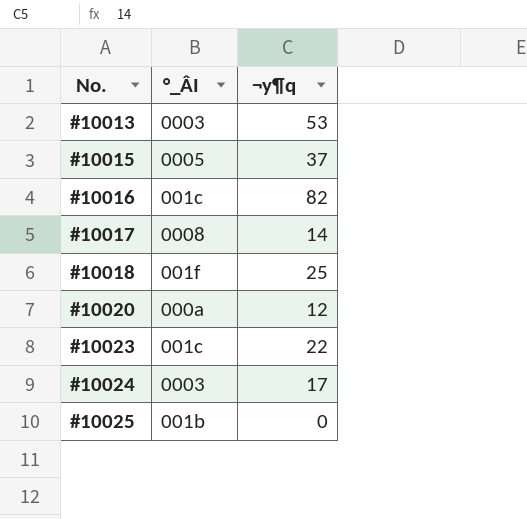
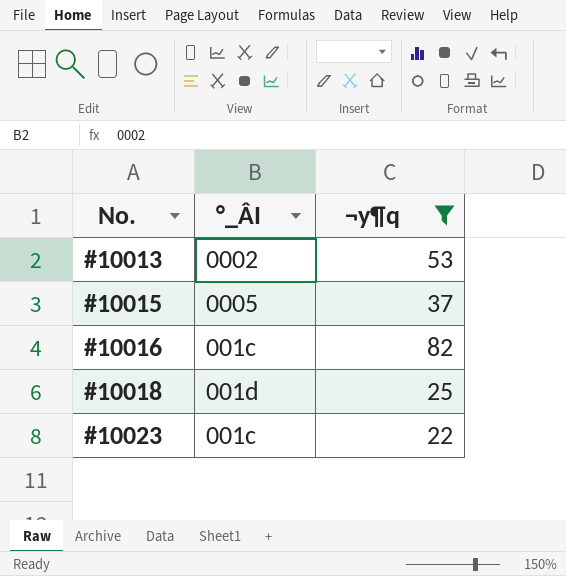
filter: none -> ¬y¶q >= 22
#10013 | °_ÂI: 0003 -> 0002
#10018 | °_ÂI: 001f -> 001d

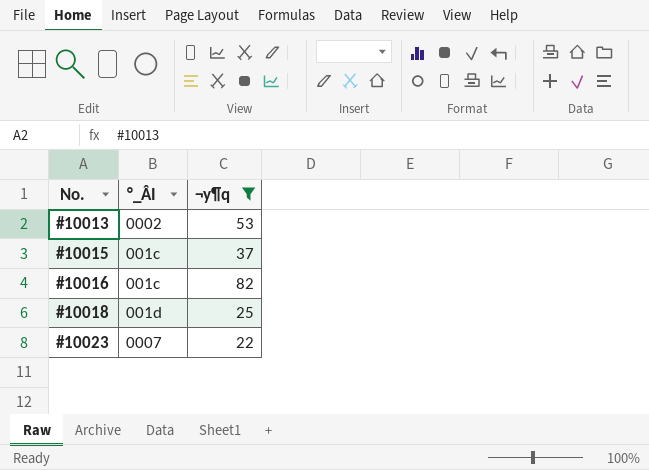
#10015 | °_ÂI: 0005 -> 001c
#10023 | °_ÂI: 001c -> 0007

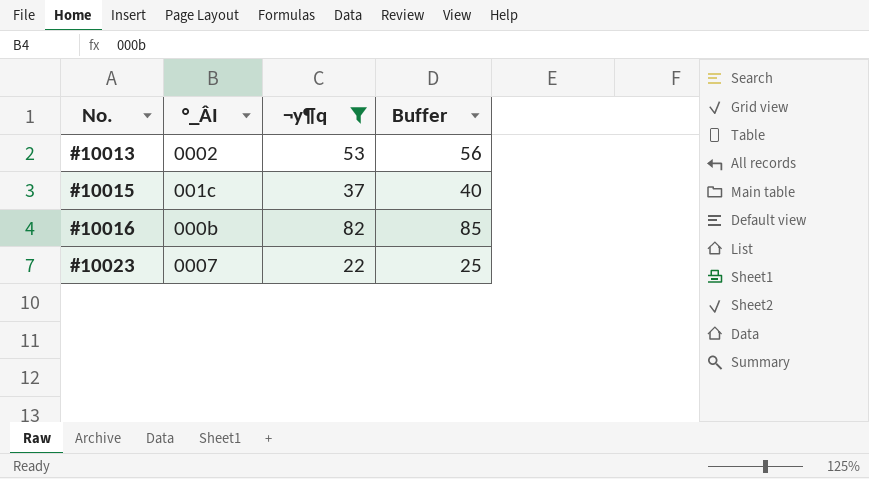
column Buffer | formula: none -> [¬y¶q] + 3
row #10018: 001d | 25 -> none
#10016 | °_ÂI: 001c -> 000b

